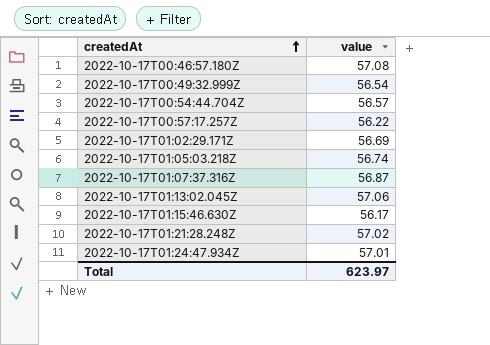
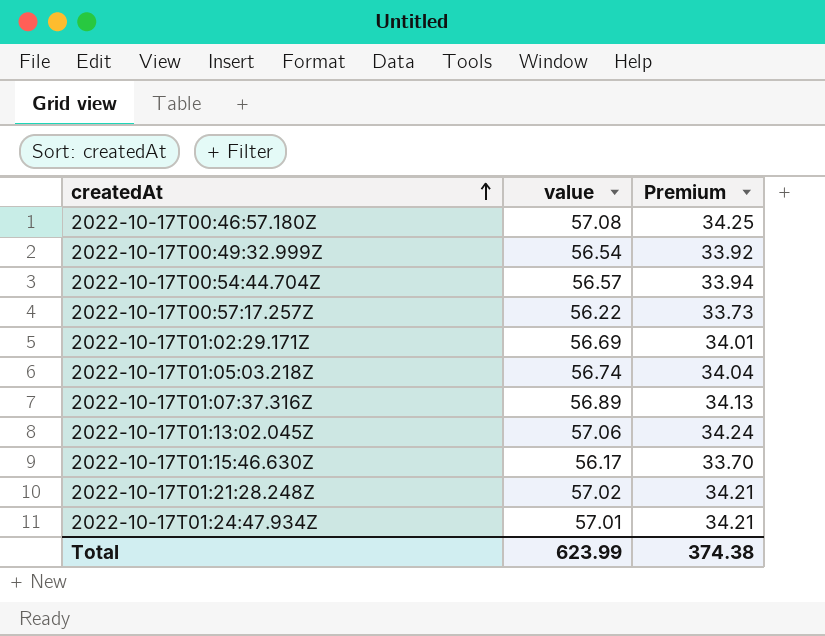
column Premium | formula: none -> [value] * 0.6
2022-10-17T01:07:37.316Z | value: 56.87 -> 56.89
Total | value: 623.97 -> 623.99

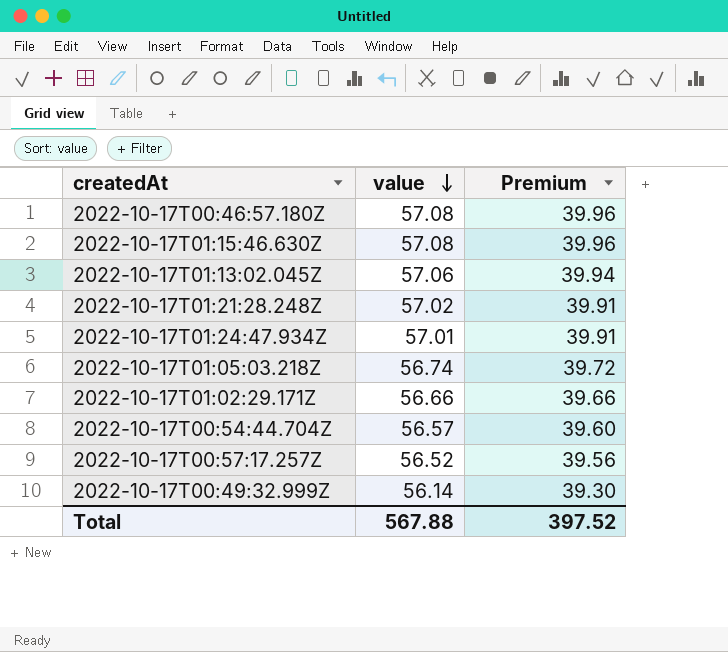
row order: createdAt ascending -> value descending
column Premium | formula: [value] * 0.6 -> [value] * 0.7
row 2022-10-17T01:07:37.316Z: 56.89 | 34.13 -> none
2022-10-17T01:15:46.630Z | value: 56.17 -> 57.08
2022-10-17T01:02:29.171Z | value: 56.69 -> 56.66
2022-10-17T00:57:17.257Z | value: 56.22 -> 56.52
2022-10-17T00:49:32.999Z | value: 56.54 -> 56.14
Total | value: 623.99 -> 567.88
Total | Premium: 374.38 -> 397.52

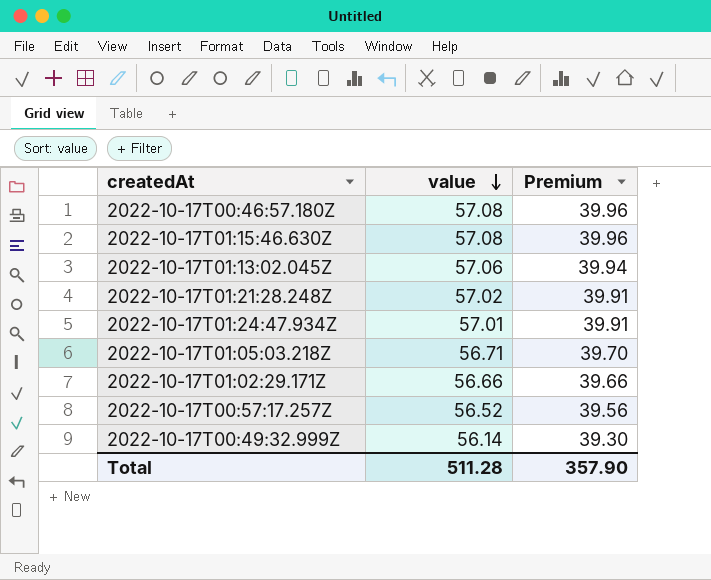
row 2022-10-17T00:54:44.704Z: 56.57 | 39.60 -> none
2022-10-17T01:05:03.218Z | value: 56.74 -> 56.71
2022-10-17T01:05:03.218Z | Premium: 39.72 -> 39.70
Total | value: 567.88 -> 511.28
Total | Premium: 397.52 -> 357.90

